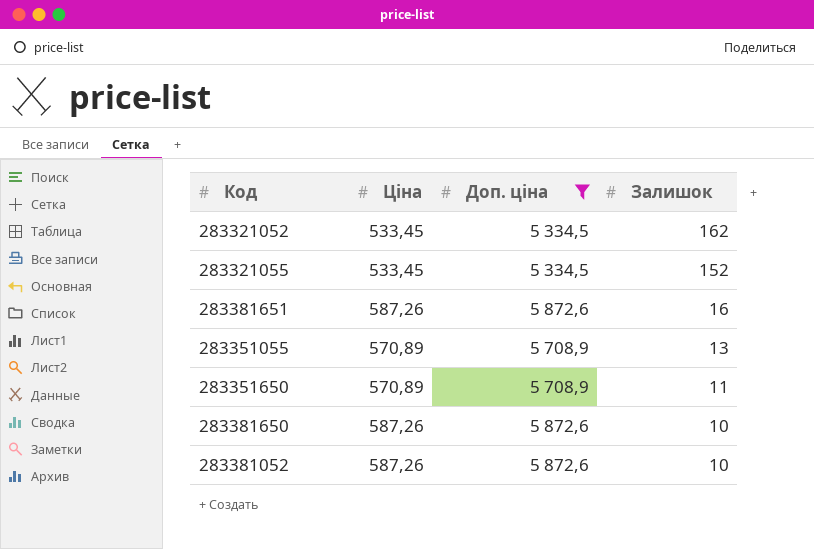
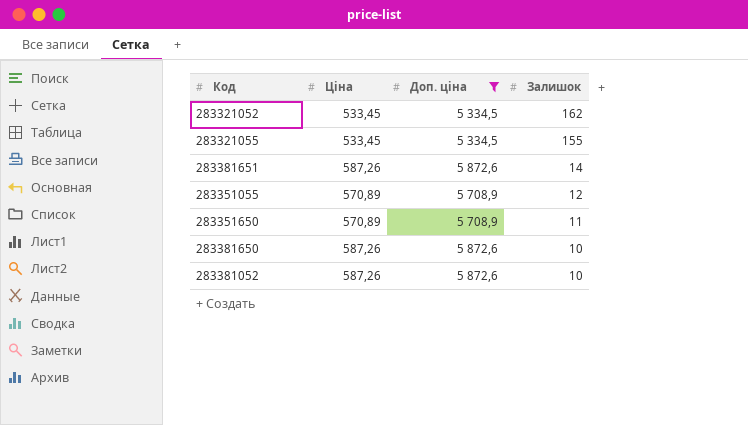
283321055 | Залишок: 152 -> 155
283381651 | Залишок: 16 -> 14
283351055 | Залишок: 13 -> 12

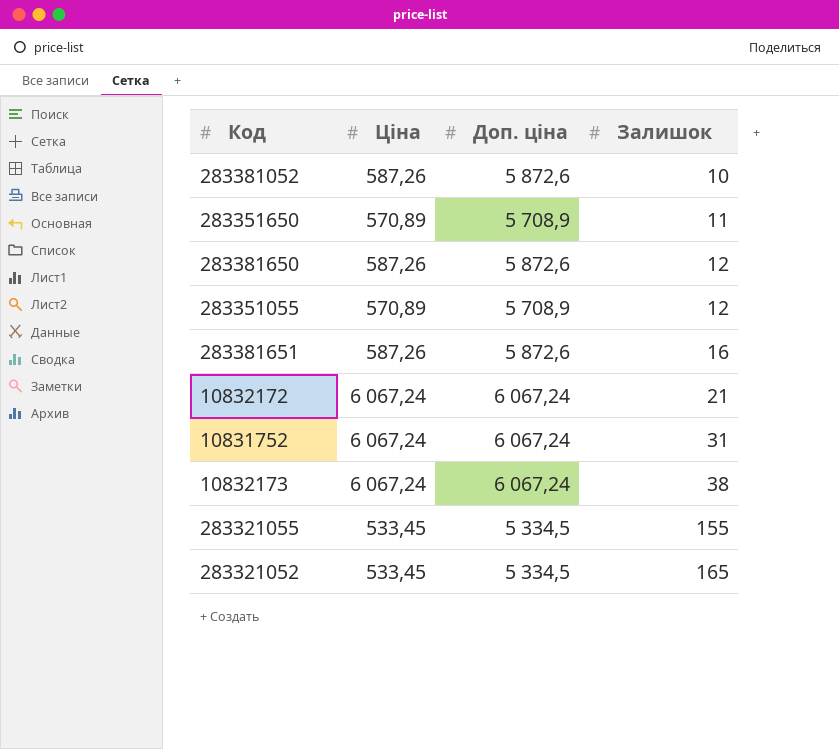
filter: Доп. ціна != 6 067,24 -> none
row order: Залишок descending -> Залишок ascending
283381650 | Залишок: 10 -> 12
283381651 | Залишок: 14 -> 16
283321052 | Залишок: 162 -> 165

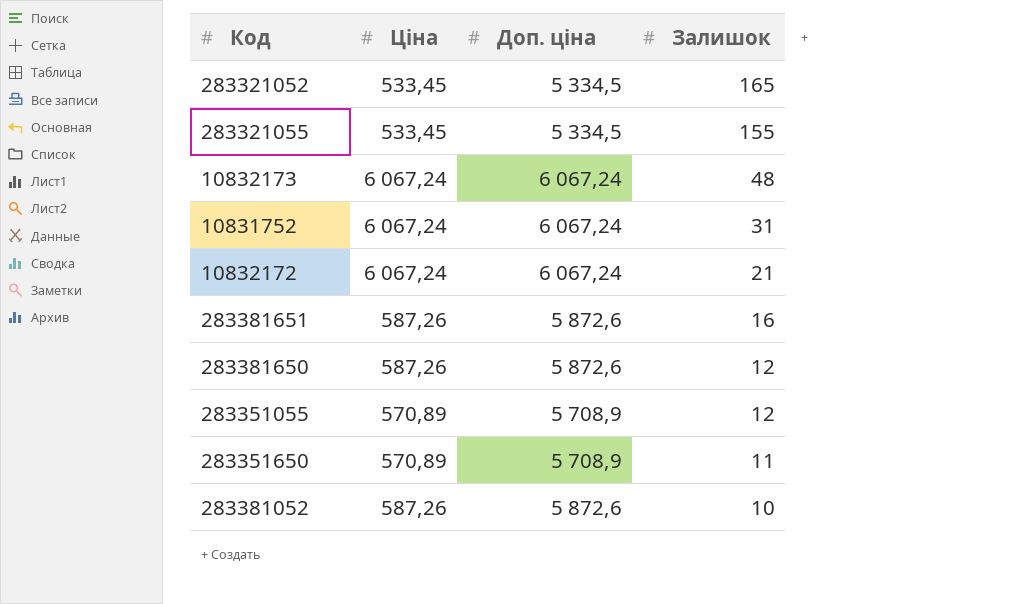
row order: Залишок ascending -> Залишок descending
10832173 | Залишок: 38 -> 48

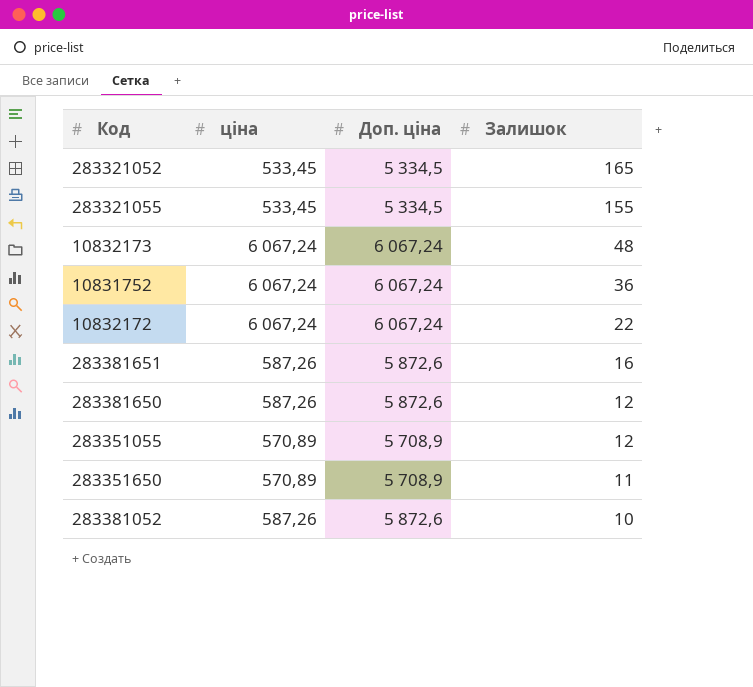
column name: Ціна -> ціна
10831752 | Залишок: 31 -> 36
10832172 | Залишок: 21 -> 22

